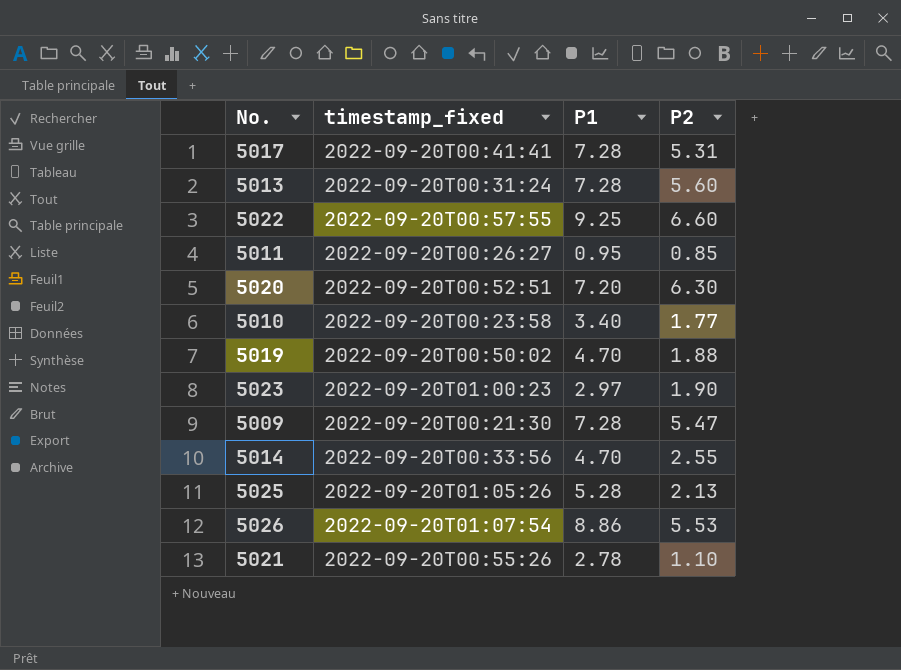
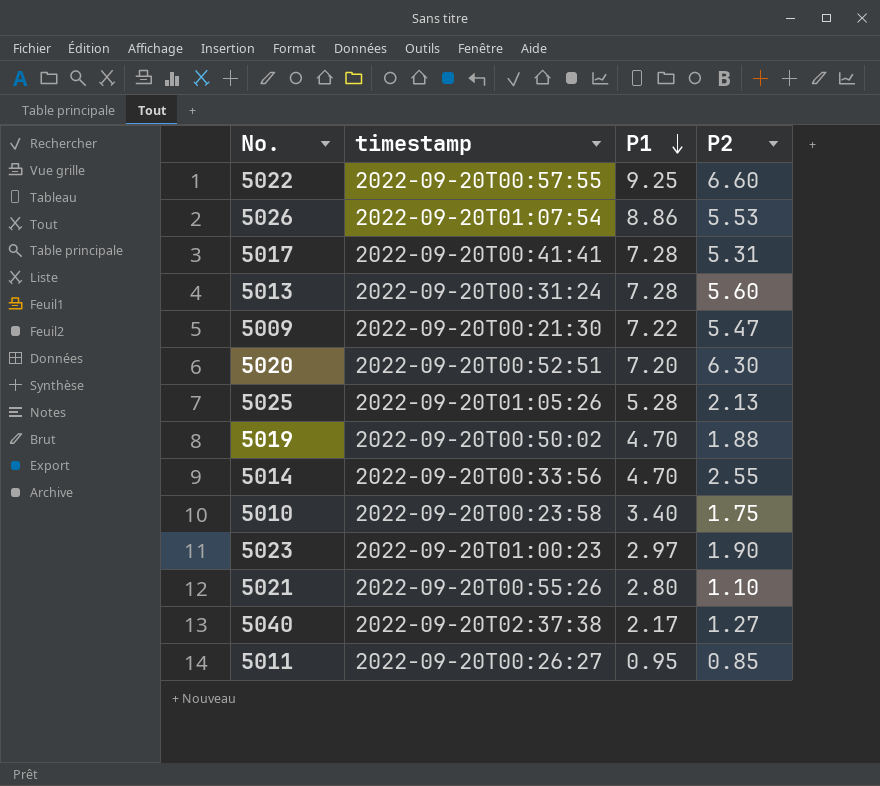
row order: none -> P1 descending
column name: timestamp_fixed -> timestamp
5009 | P1: 7.28 -> 7.22
5010 | P2: 1.77 -> 1.75
5021 | P1: 2.78 -> 2.80
row 5040: none -> 2022-09-20T02:37:38 | 2.17 | 1.27

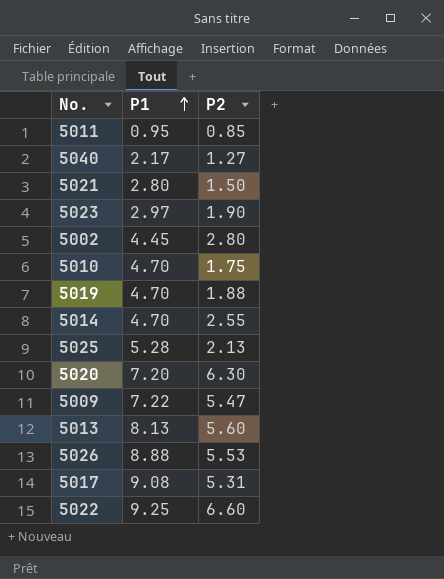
row order: P1 descending -> P1 ascending
column timestamp | position: 2 -> none
5021 | P2: 1.10 -> 1.50
row 5002: none -> 4.45 | 2.80
5010 | P1: 3.40 -> 4.70
5013 | P1: 7.28 -> 8.13
5026 | P1: 8.86 -> 8.88
5017 | P1: 7.28 -> 9.08

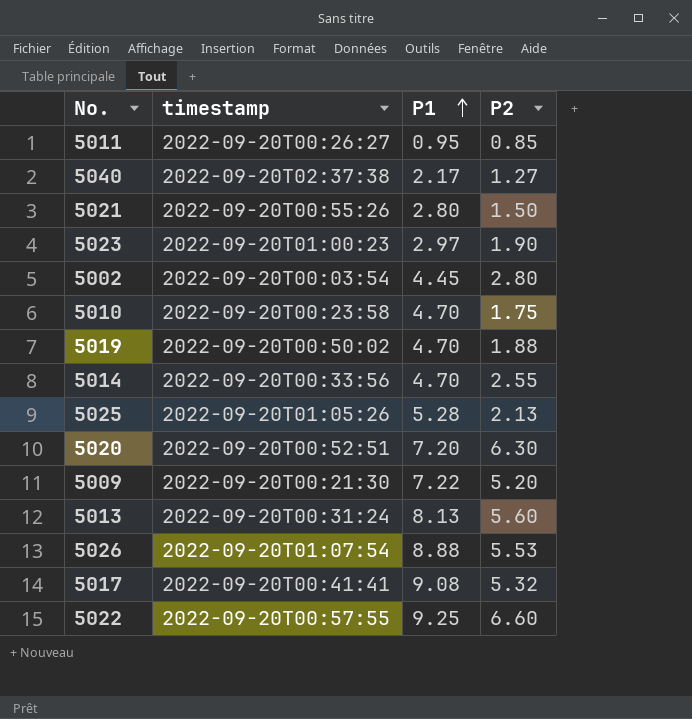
column timestamp | position: none -> 2
5009 | P2: 5.47 -> 5.20
5017 | P2: 5.31 -> 5.32

